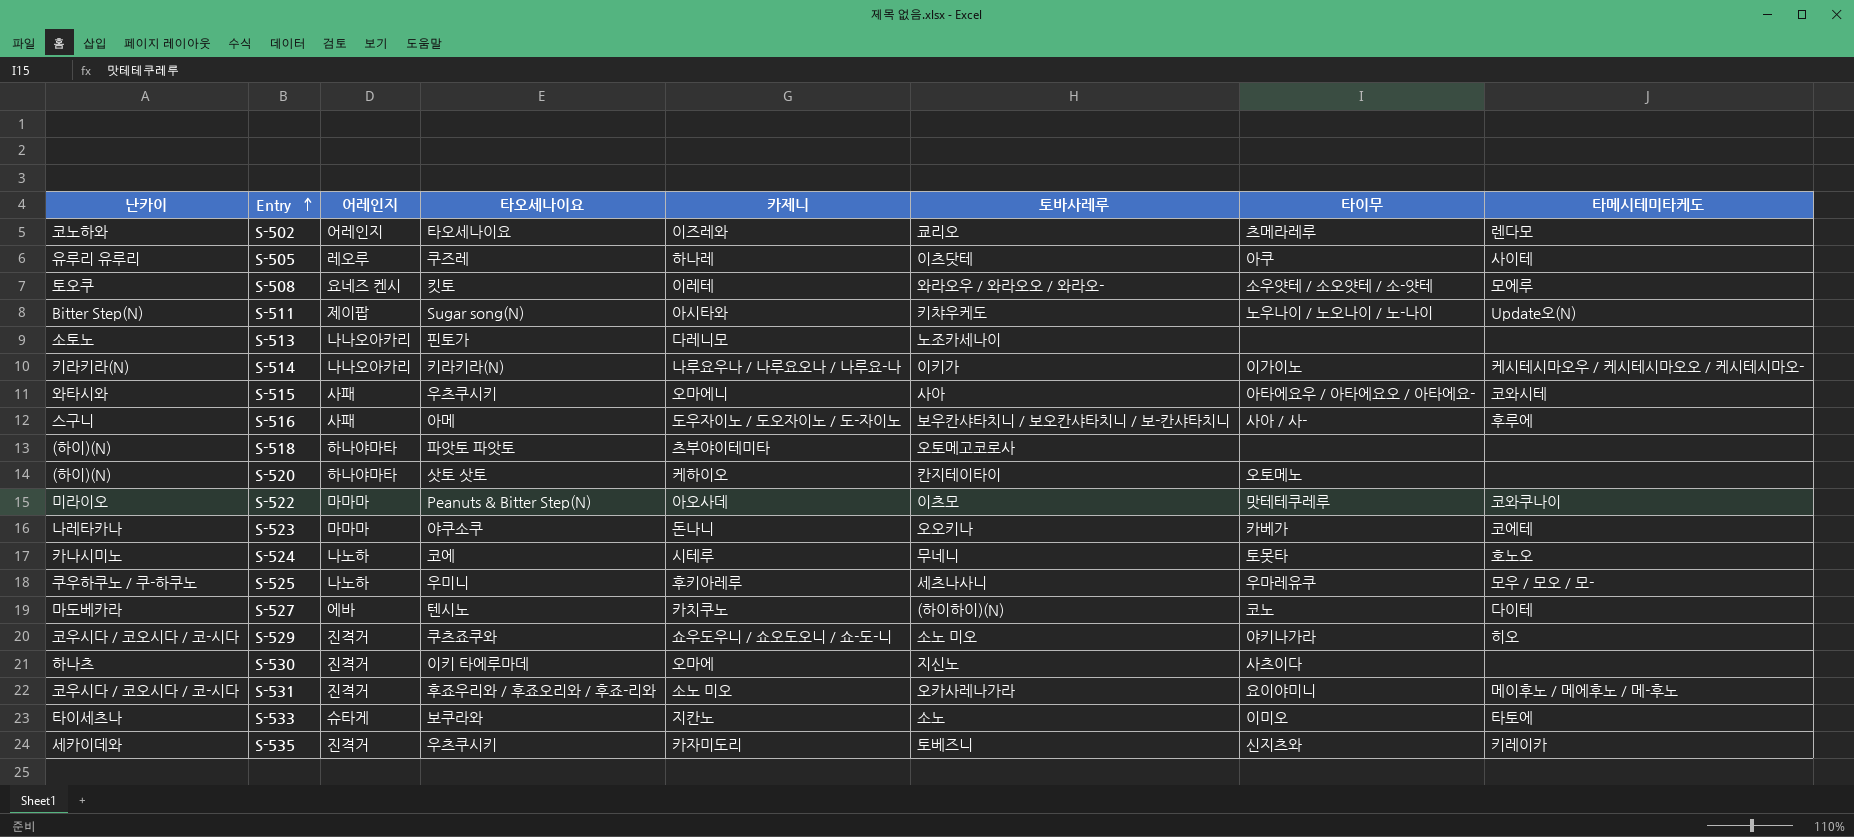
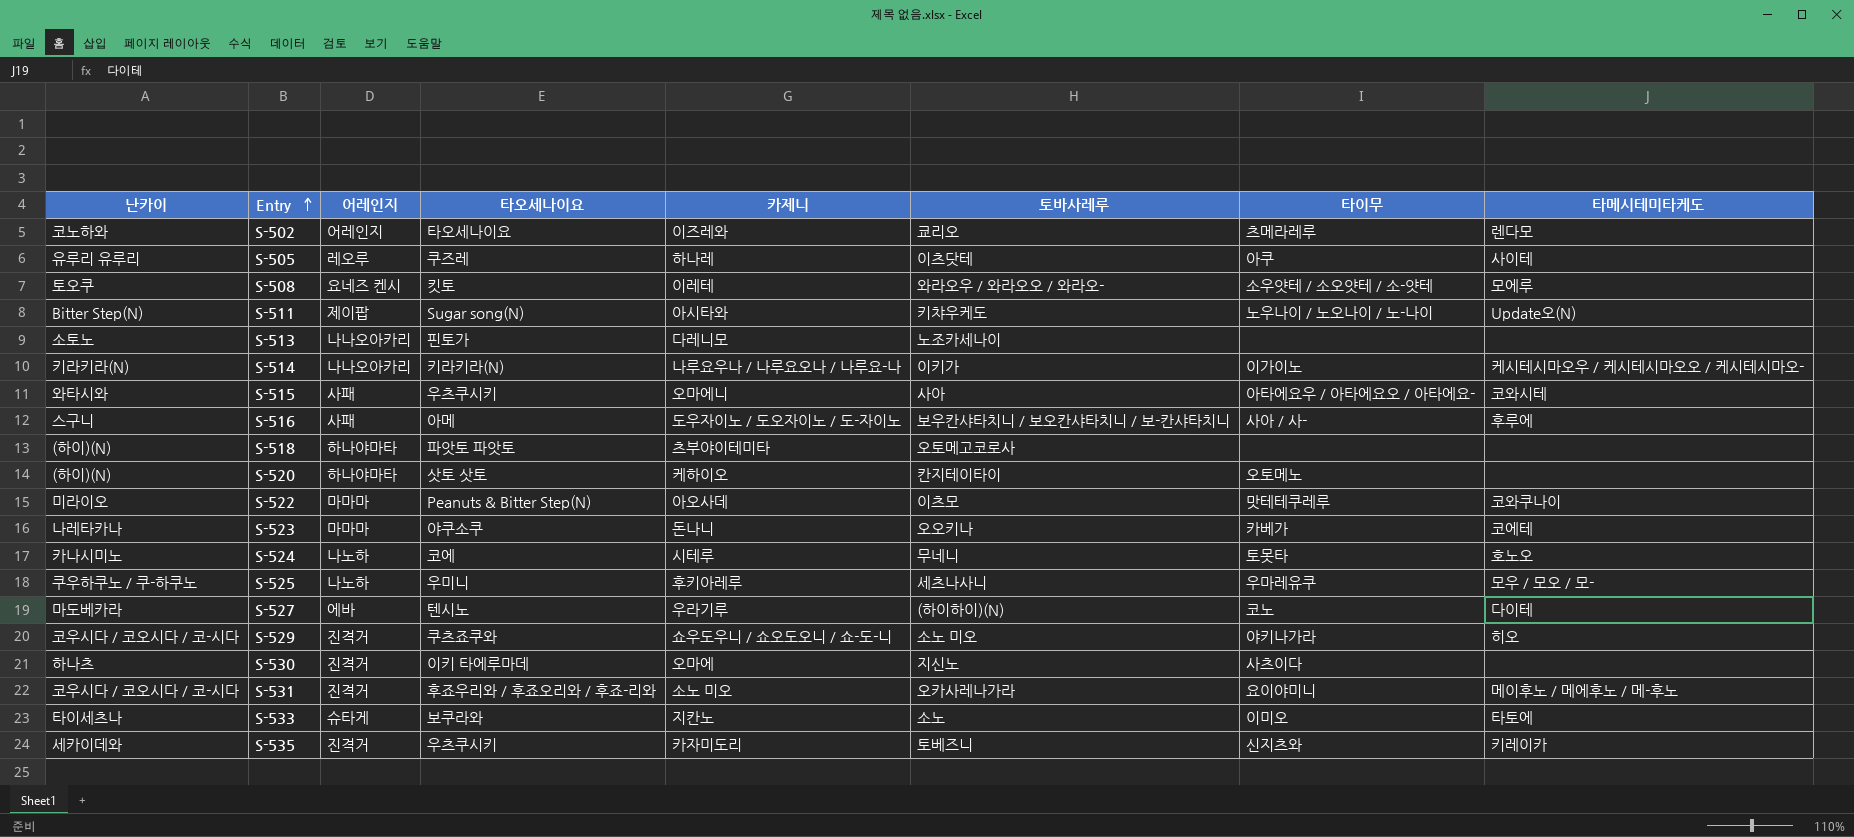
S-527 | 카제니: 카치쿠노 -> 우라기루

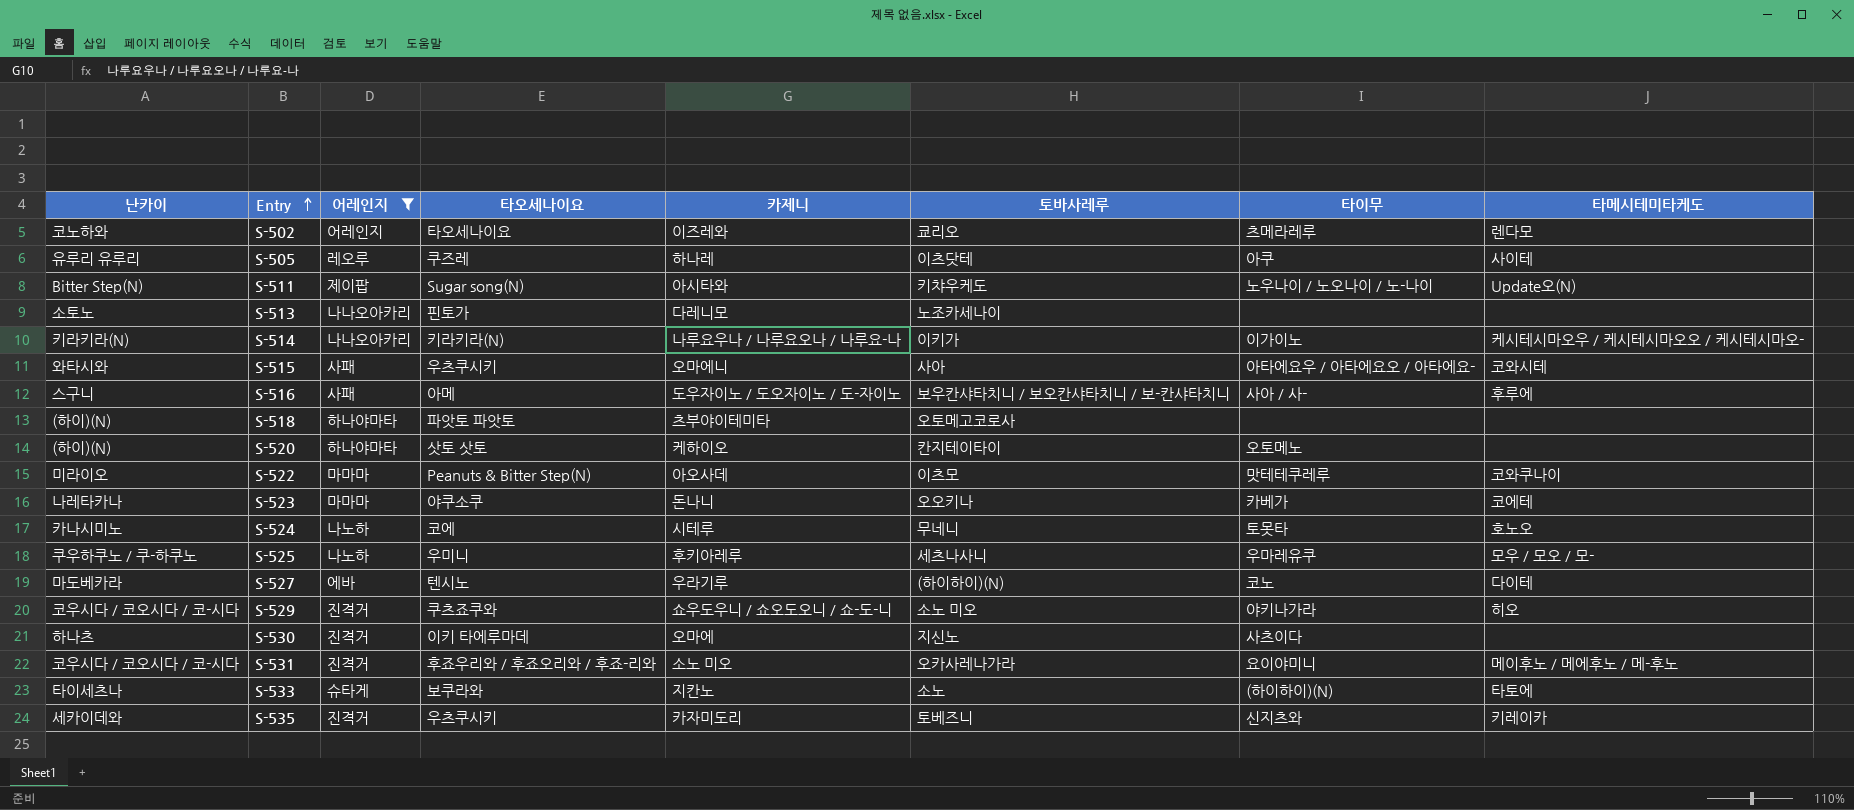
filter: none -> 어레인지 != 요네즈 켄시
S-533 | 타이무: 이미오 -> (하이하이)(N)

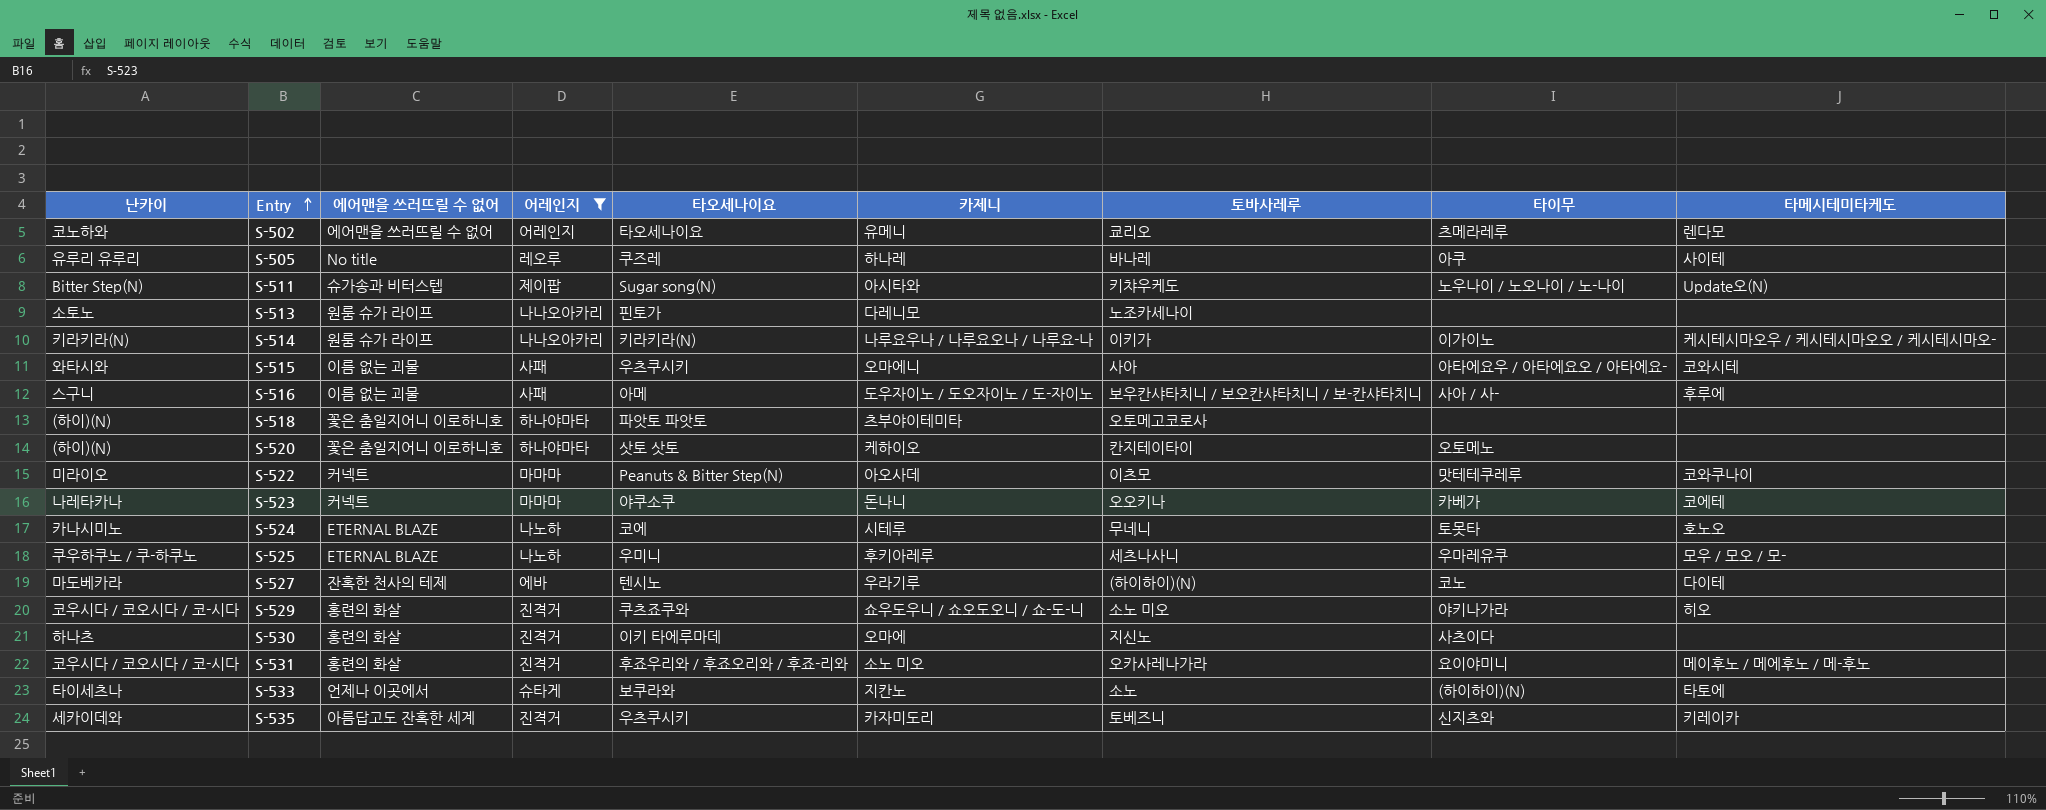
column 에어맨을 쓰러뜨릴 수 없어 | position: none -> 3
S-502 | 카제니: 이즈레와 -> 유메니
S-505 | 토바사레루: 이츠닷테 -> 바나레

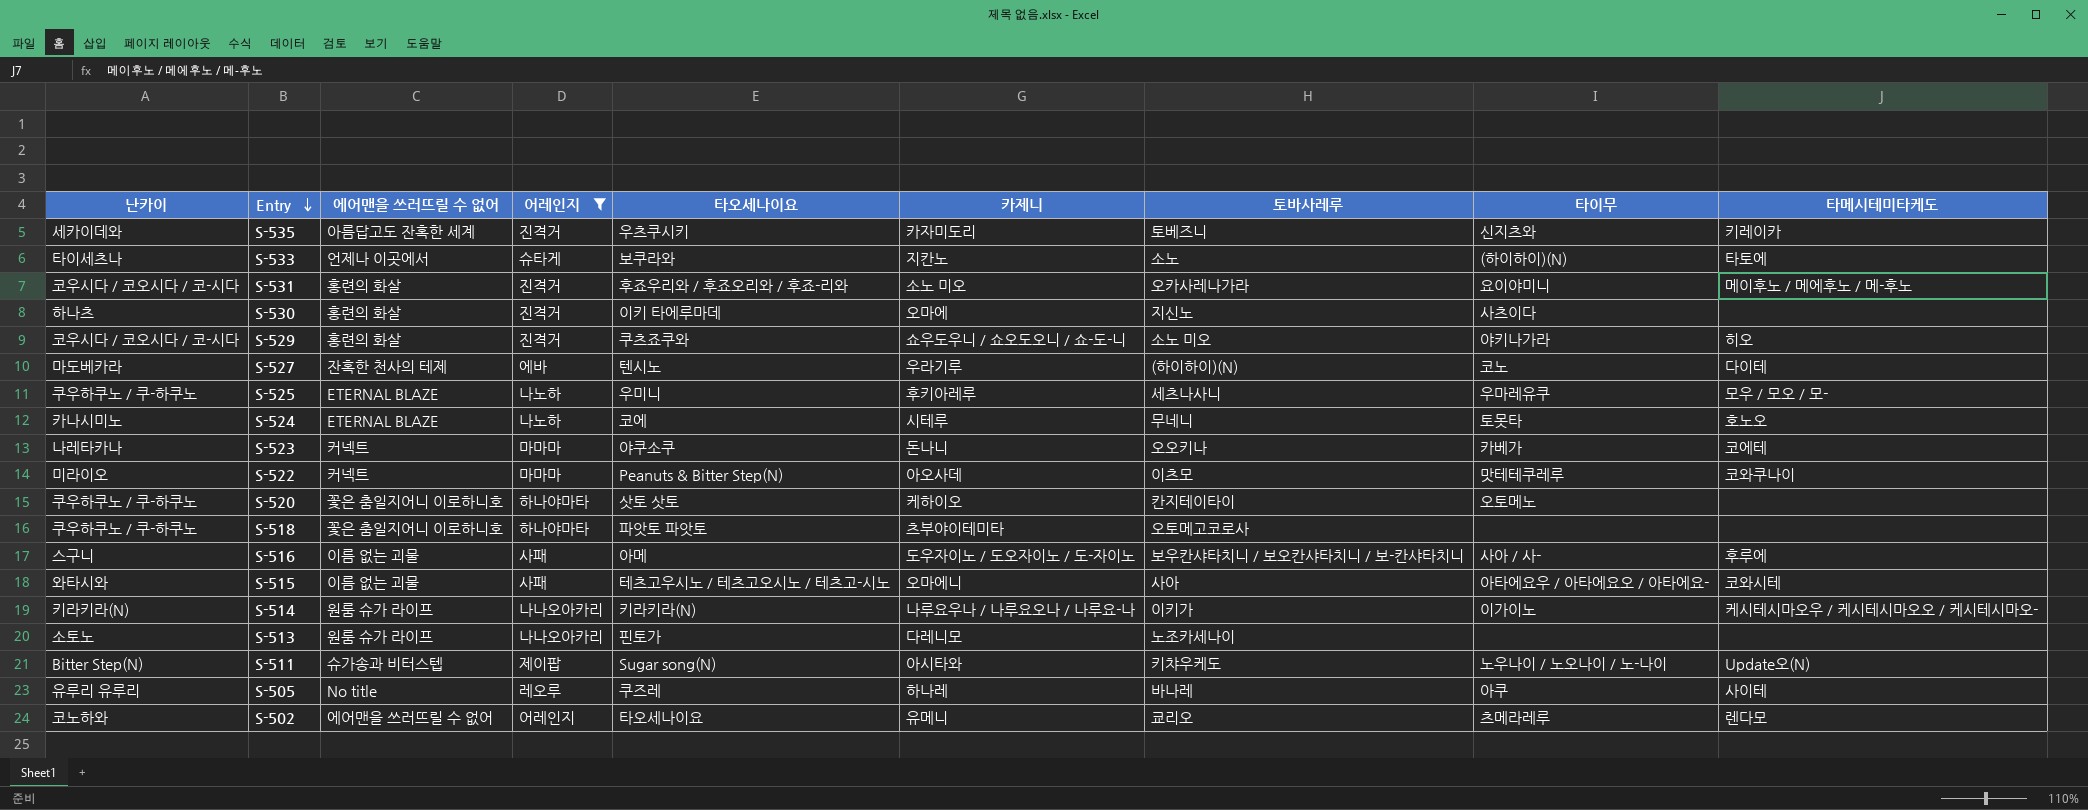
row order: Entry ascending -> Entry descending
S-520 | 난카이: (하이)(N) -> 쿠우하쿠노 / 쿠-하쿠노
S-518 | 난카이: (하이)(N) -> 쿠우하쿠노 / 쿠-하쿠노
S-515 | 타오세나이요: 우츠쿠시키 -> 테츠고우시노 / 테츠고오시노 / 테츠고-시노

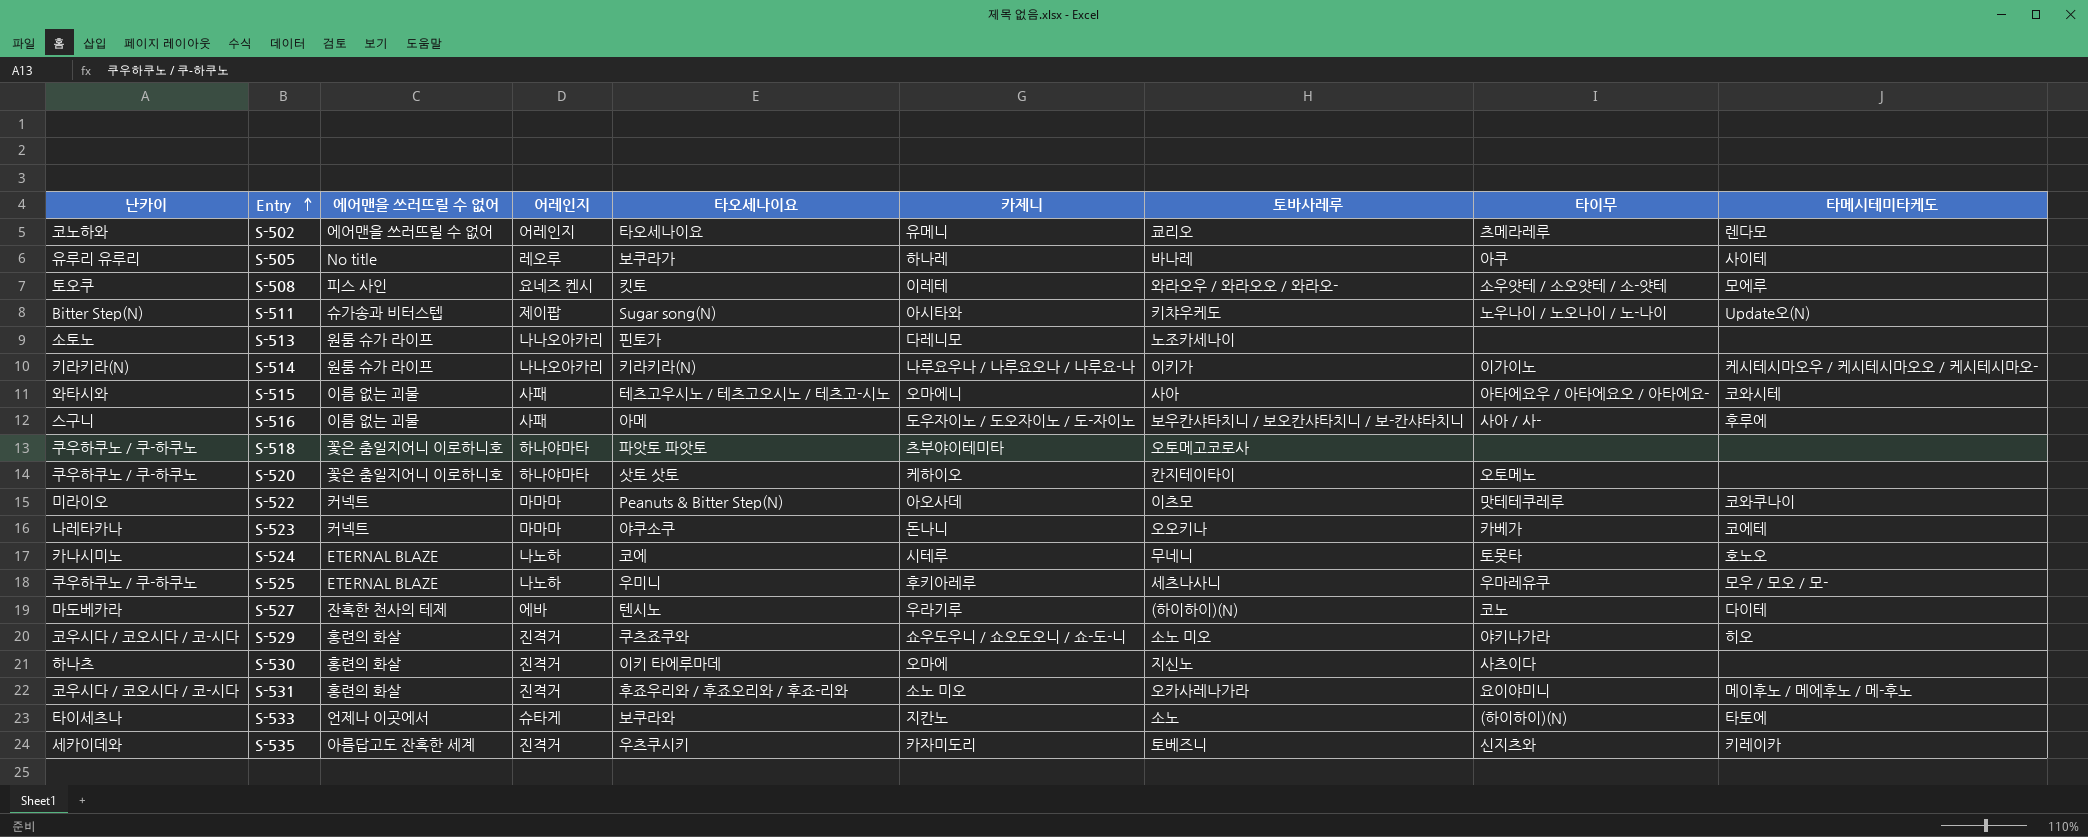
filter: 어레인지 != 요네즈 켄시 -> none
row order: Entry descending -> Entry ascending
S-505 | 타오세나이요: 쿠즈레 -> 보쿠라가

